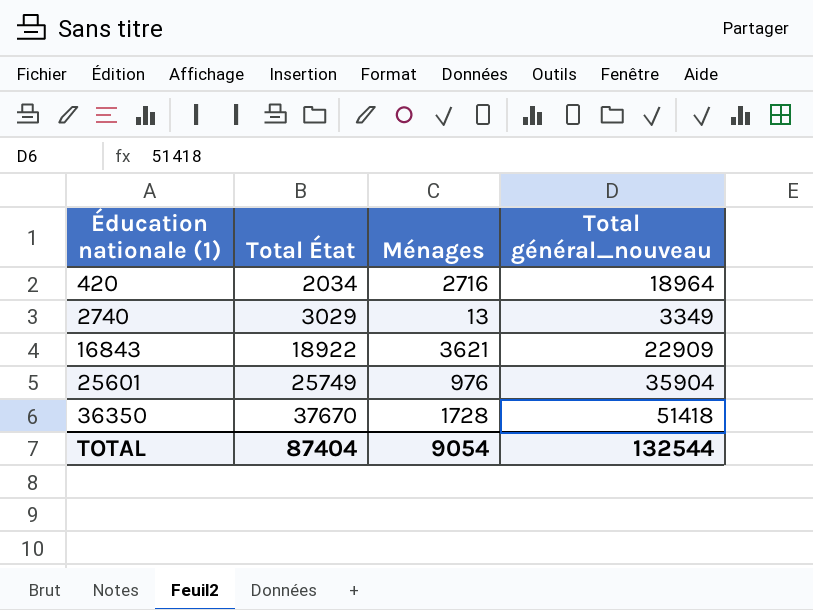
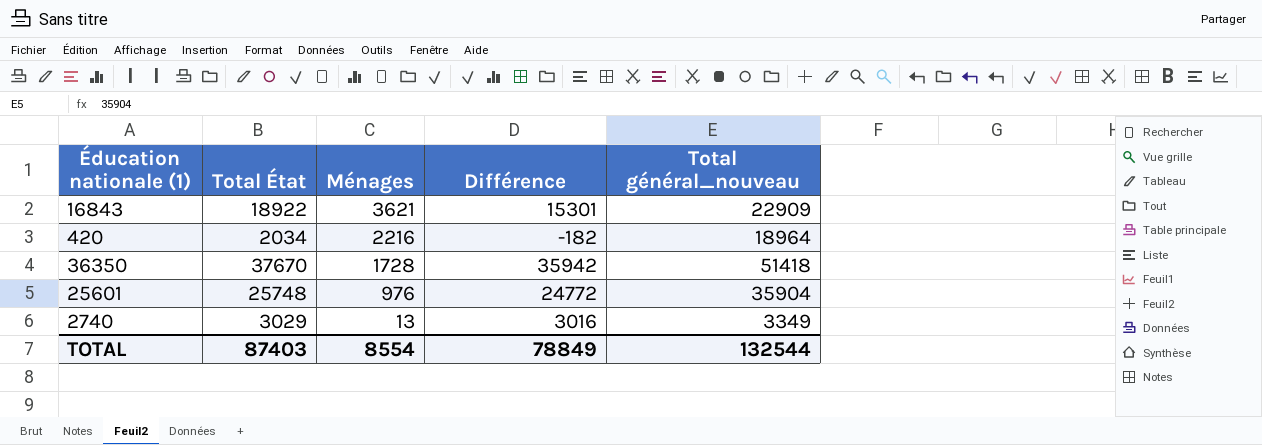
row order: Éducation nationale (1) ascending -> Ménages descending
column Différence | formula: none -> [Total État] - [Ménages]
420 | Ménages: 2716 -> 2216
25601 | Total État: 25749 -> 25748
TOTAL | Total État: 87404 -> 87403
TOTAL | Ménages: 9054 -> 8554

